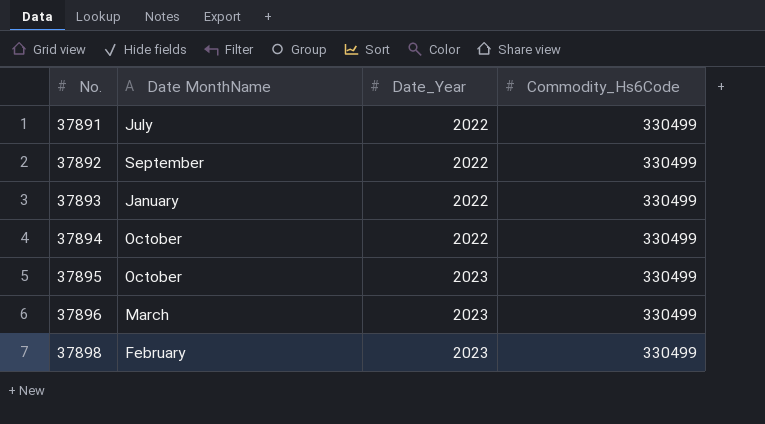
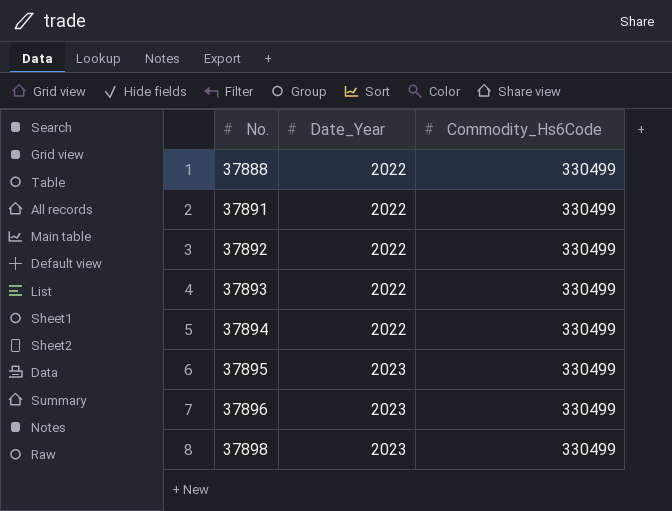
column Date MonthName | position: 2 -> none
row 37888: none -> 2022 | 330499

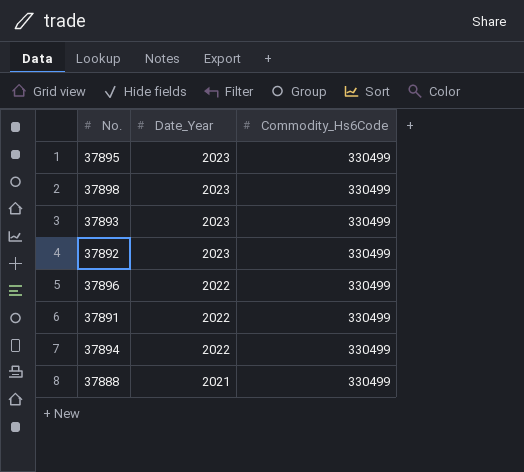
row order: No. ascending -> Date_Year descending
37893 | Date_Year: 2022 -> 2023
37892 | Date_Year: 2022 -> 2023
37896 | Date_Year: 2023 -> 2022
37888 | Date_Year: 2022 -> 2021

